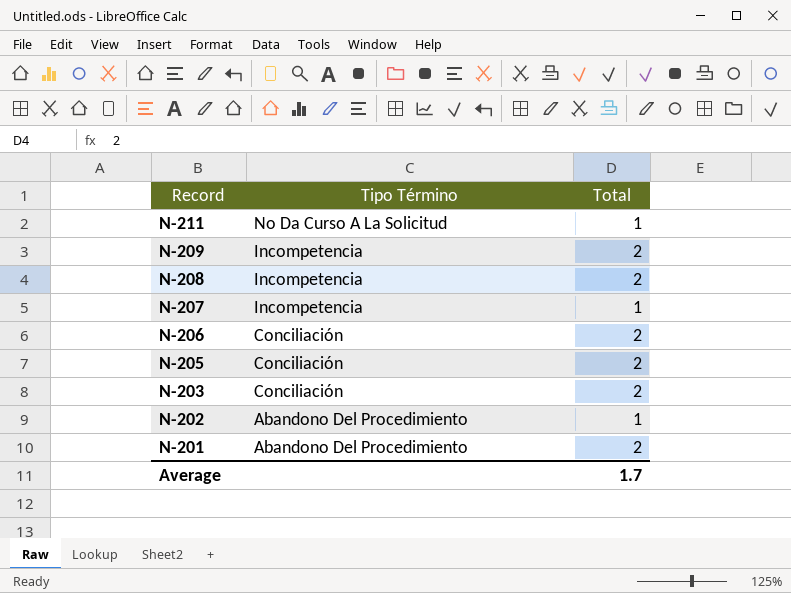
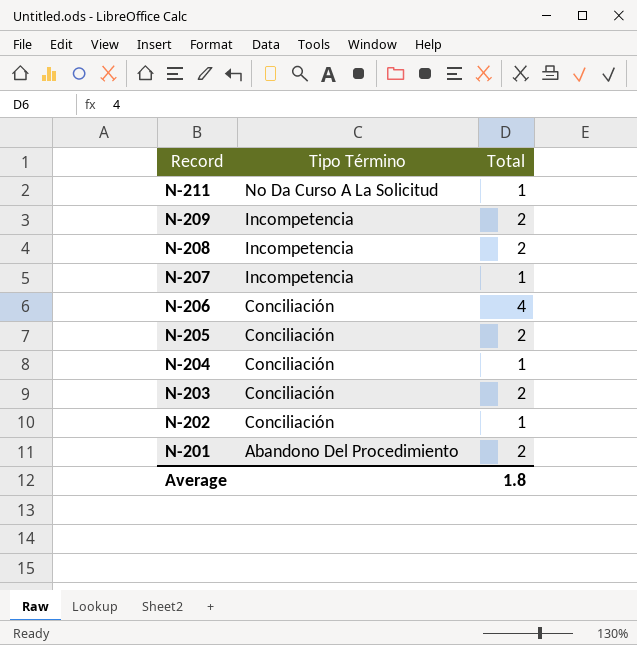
N-206 | Total: 2 -> 4
row N-204: none -> Conciliación | 1
N-202 | Tipo Término: Abandono Del Procedimiento -> Conciliación
Average | Total: 1.7 -> 1.8

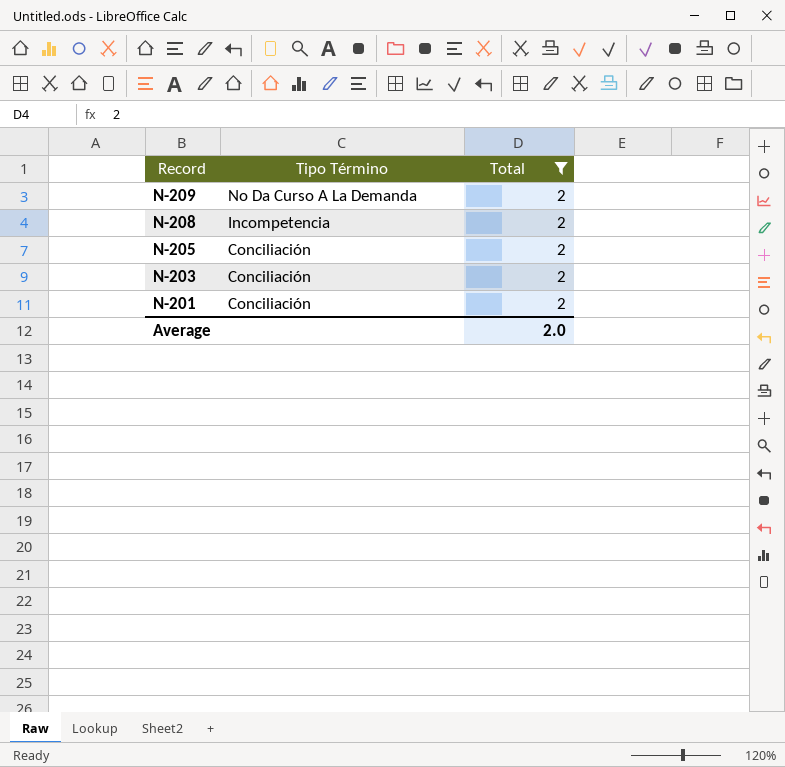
filter: none -> Total = 2
N-209 | Tipo Término: Incompetencia -> No Da Curso A La Demanda
N-201 | Tipo Término: Abandono Del Procedimiento -> Conciliación
Average | Total: 1.8 -> 2.0

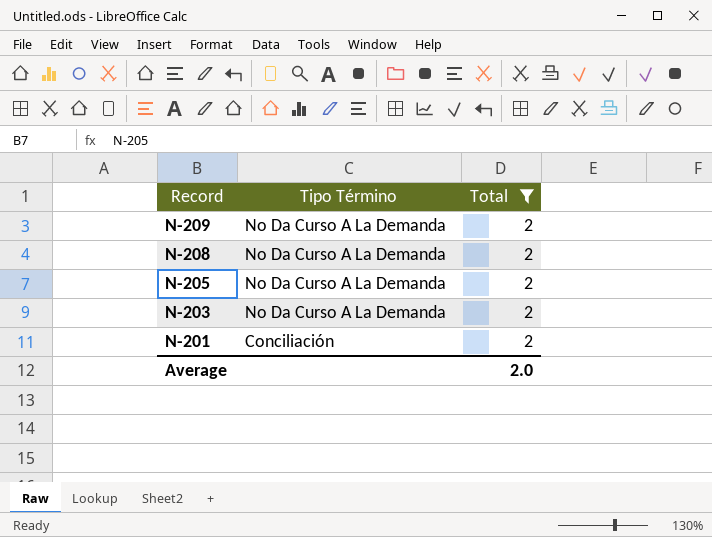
N-208 | Tipo Término: Incompetencia -> No Da Curso A La Demanda
N-205 | Tipo Término: Conciliación -> No Da Curso A La Demanda
N-203 | Tipo Término: Conciliación -> No Da Curso A La Demanda

